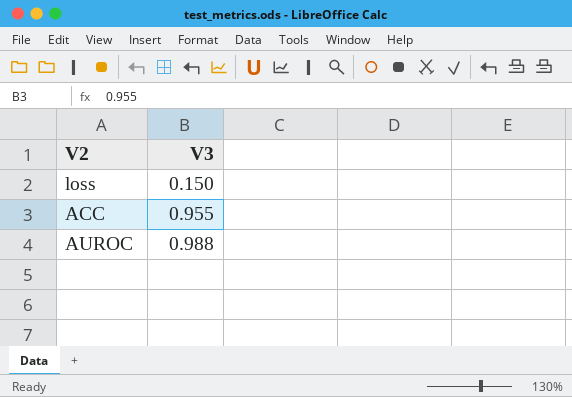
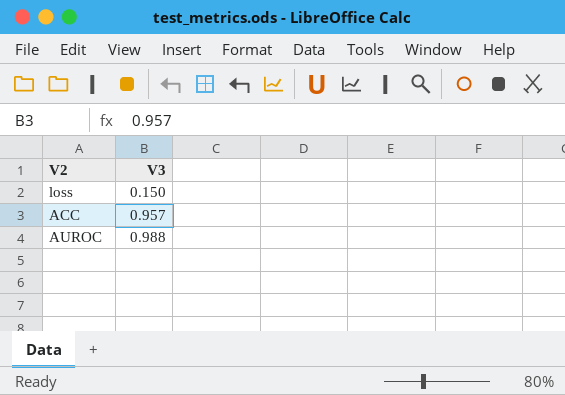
ACC | V3: 0.955 -> 0.957

